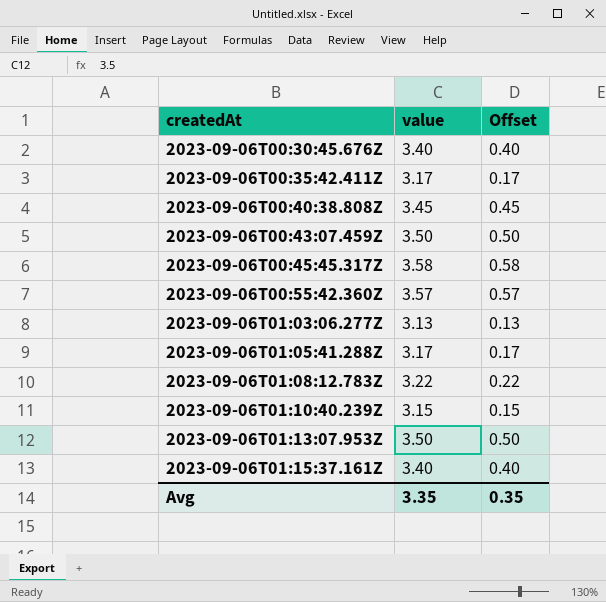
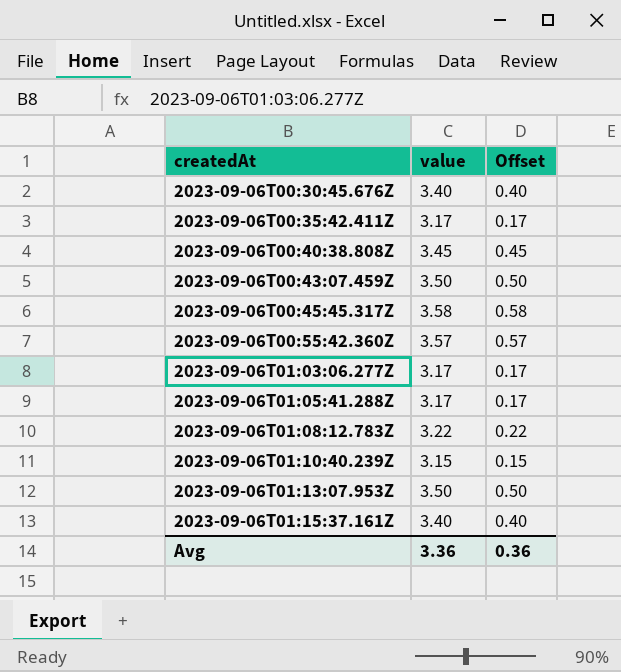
2023-09-06T01:03:06.277Z | value: 3.13 -> 3.17
2023-09-06T01:03:06.277Z | Offset: 0.13 -> 0.17
Avg | value: 3.35 -> 3.36
Avg | Offset: 0.35 -> 0.36

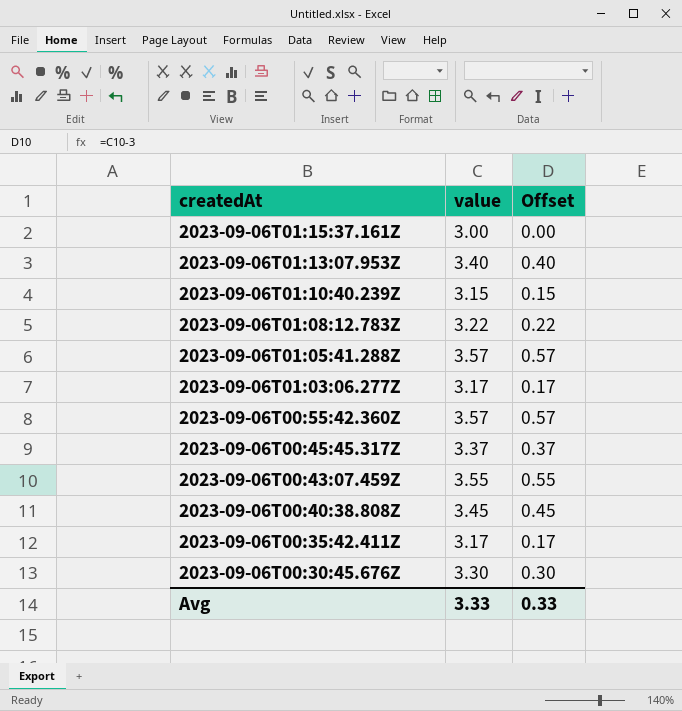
row order: createdAt ascending -> createdAt descending
2023-09-06T01:15:37.161Z | value: 3.40 -> 3.00
2023-09-06T01:15:37.161Z | Offset: 0.40 -> 0.00
2023-09-06T01:13:07.953Z | value: 3.50 -> 3.40
2023-09-06T01:13:07.953Z | Offset: 0.50 -> 0.40
2023-09-06T01:05:41.288Z | value: 3.17 -> 3.57
2023-09-06T01:05:41.288Z | Offset: 0.17 -> 0.57
2023-09-06T00:45:45.317Z | value: 3.58 -> 3.37
2023-09-06T00:45:45.317Z | Offset: 0.58 -> 0.37
2023-09-06T00:43:07.459Z | value: 3.50 -> 3.55
2023-09-06T00:43:07.459Z | Offset: 0.50 -> 0.55
2023-09-06T00:30:45.676Z | value: 3.40 -> 3.30
2023-09-06T00:30:45.676Z | Offset: 0.40 -> 0.30
Avg | value: 3.36 -> 3.33
Avg | Offset: 0.36 -> 0.33

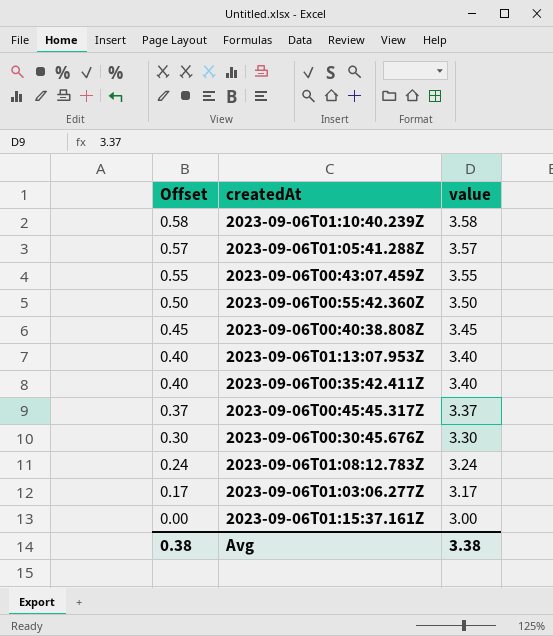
row order: createdAt descending -> Offset descending
column Offset | position: 3 -> 1
2023-09-06T01:10:40.239Z | Offset: 0.15 -> 0.58
2023-09-06T01:10:40.239Z | value: 3.15 -> 3.58
2023-09-06T00:55:42.360Z | Offset: 0.57 -> 0.50
2023-09-06T00:55:42.360Z | value: 3.57 -> 3.50
2023-09-06T00:35:42.411Z | Offset: 0.17 -> 0.40
2023-09-06T00:35:42.411Z | value: 3.17 -> 3.40
2023-09-06T01:08:12.783Z | Offset: 0.22 -> 0.24
2023-09-06T01:08:12.783Z | value: 3.22 -> 3.24
Avg | Offset: 0.33 -> 0.38
Avg | value: 3.33 -> 3.38

